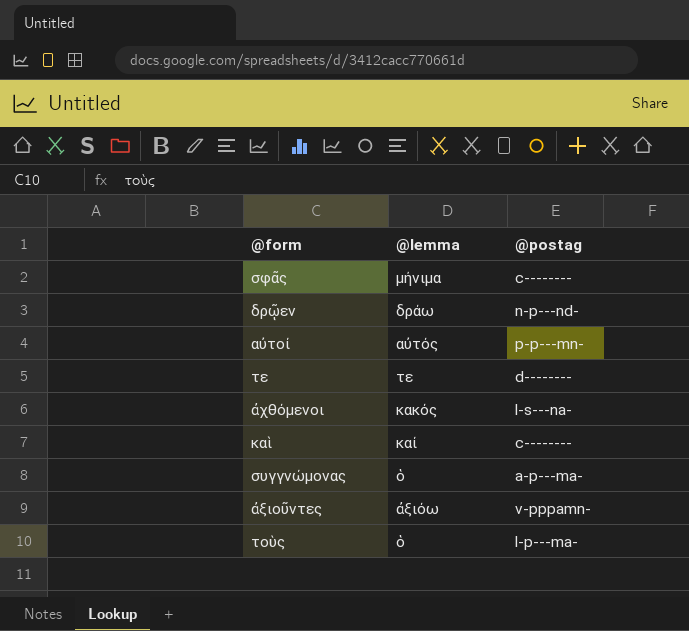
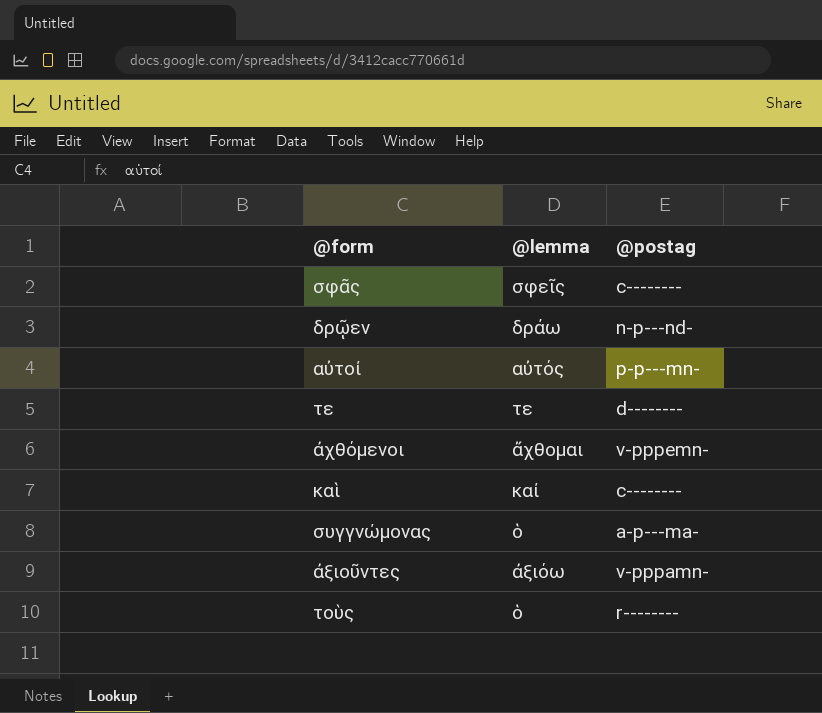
σφᾶς | @lemma: μήνιμα -> σφεῖς
ἀχθόμενοι | @lemma: κακός -> ἄχθομαι
ἀχθόμενοι | @postag: l-s---na- -> v-pppemn-
τοὺς | @postag: l-p---ma- -> r--------

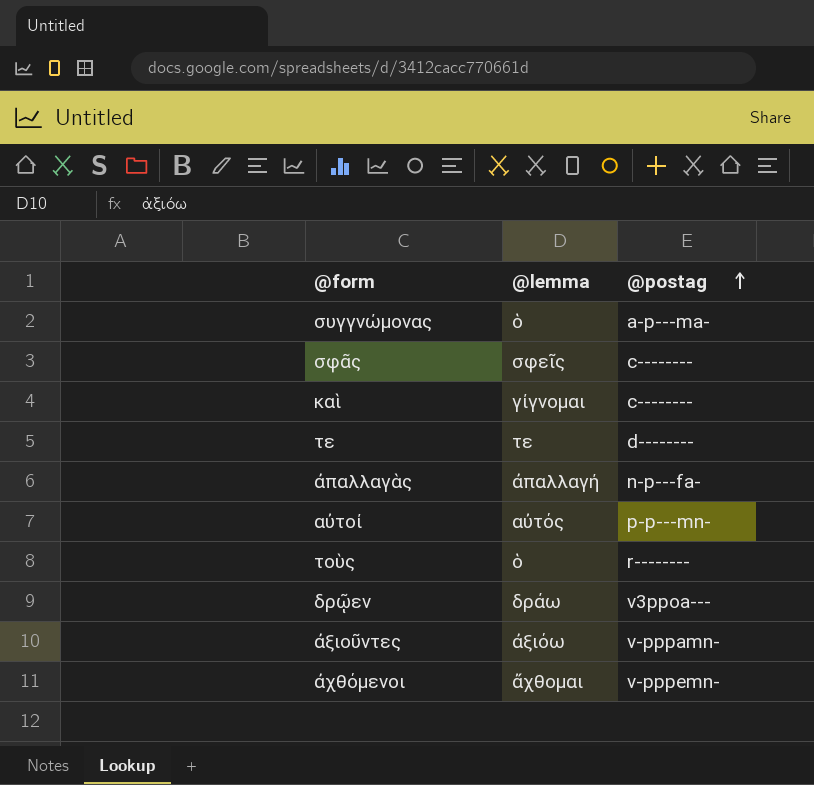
row order: none -> @postag ascending
καὶ | @lemma: καί -> γίγνομαι
row ἀπαλλαγὰς: none -> ἀπαλλαγή | n-p---fa-
δρῷεν | @postag: n-p---nd- -> v3ppoa---

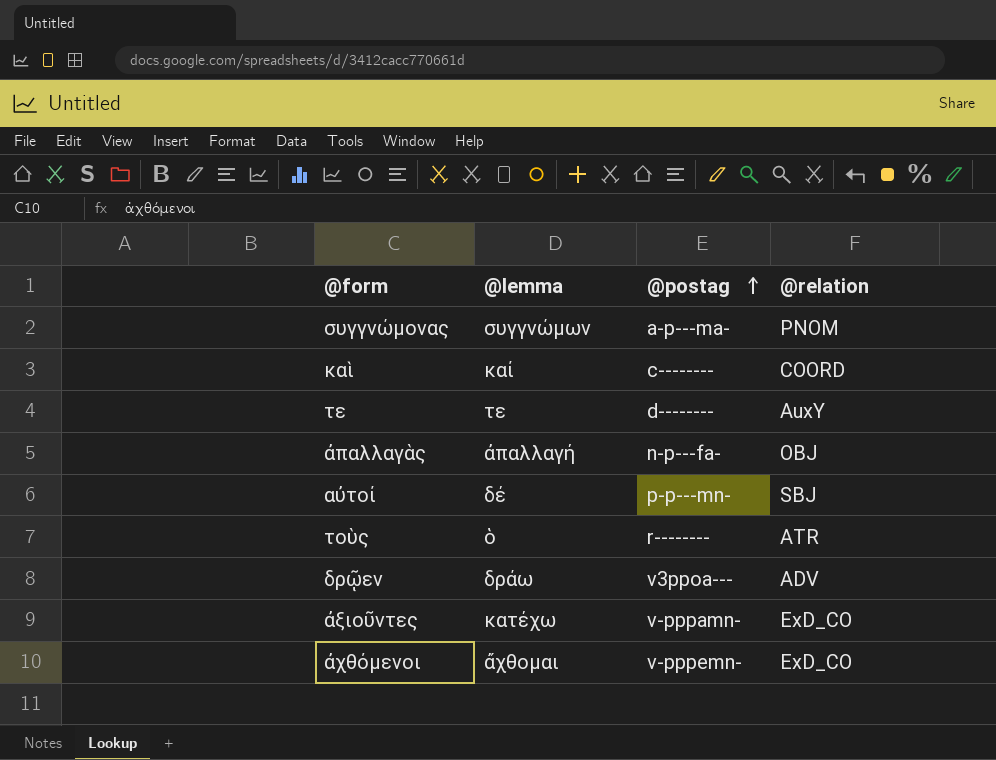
column @relation | position: none -> 4
row σφᾶς: σφεῖς | c-------- -> none
συγγνώμονας | @lemma: ὁ -> συγγνώμων
καὶ | @lemma: γίγνομαι -> καί
αὐτοί | @lemma: αὐτός -> δέ
ἀξιοῦντες | @lemma: ἀξιόω -> κατέχω

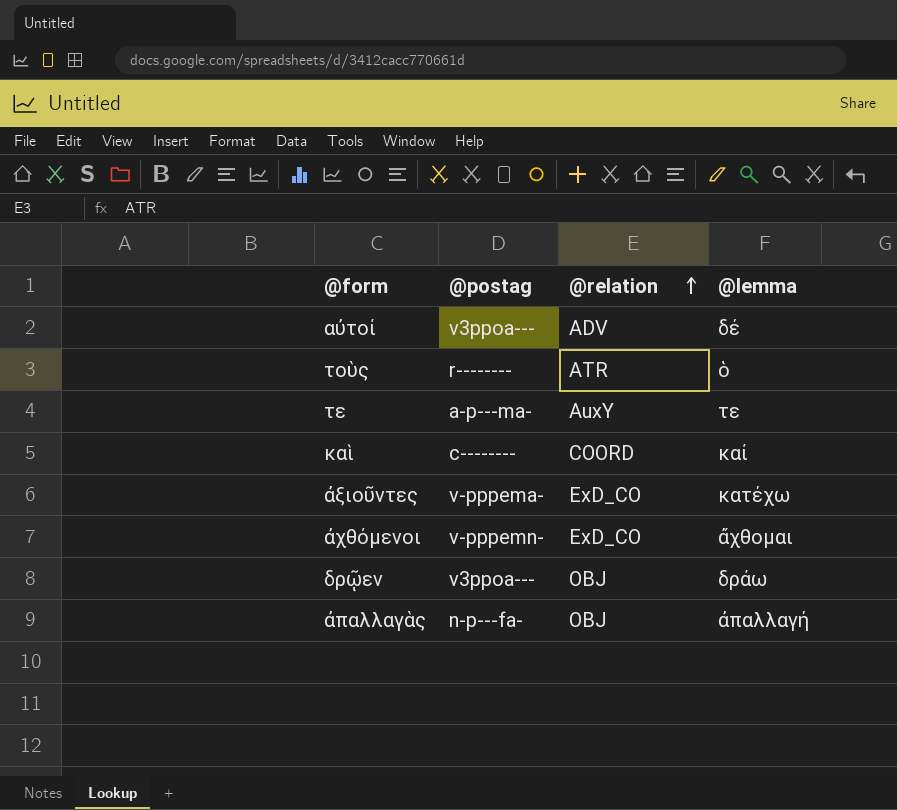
row order: @postag ascending -> @relation ascending
column @lemma | position: 2 -> 4
row συγγνώμονας: συγγνώμων | a-p---ma- | PNOM -> none
αὐτοί | @postag: p-p---mn- -> v3ppoa---
αὐτοί | @relation: SBJ -> ADV
τε | @postag: d-------- -> a-p---ma-
ἀξιοῦντες | @postag: v-pppamn- -> v-pppema-
δρῷεν | @relation: ADV -> OBJ

